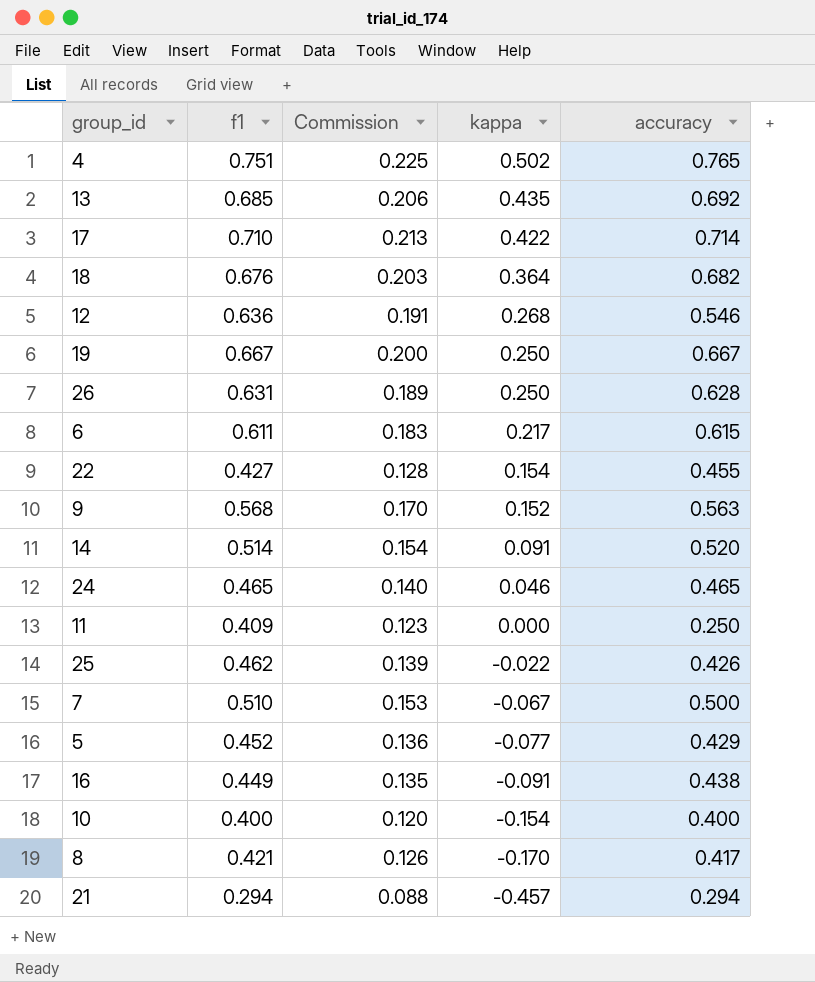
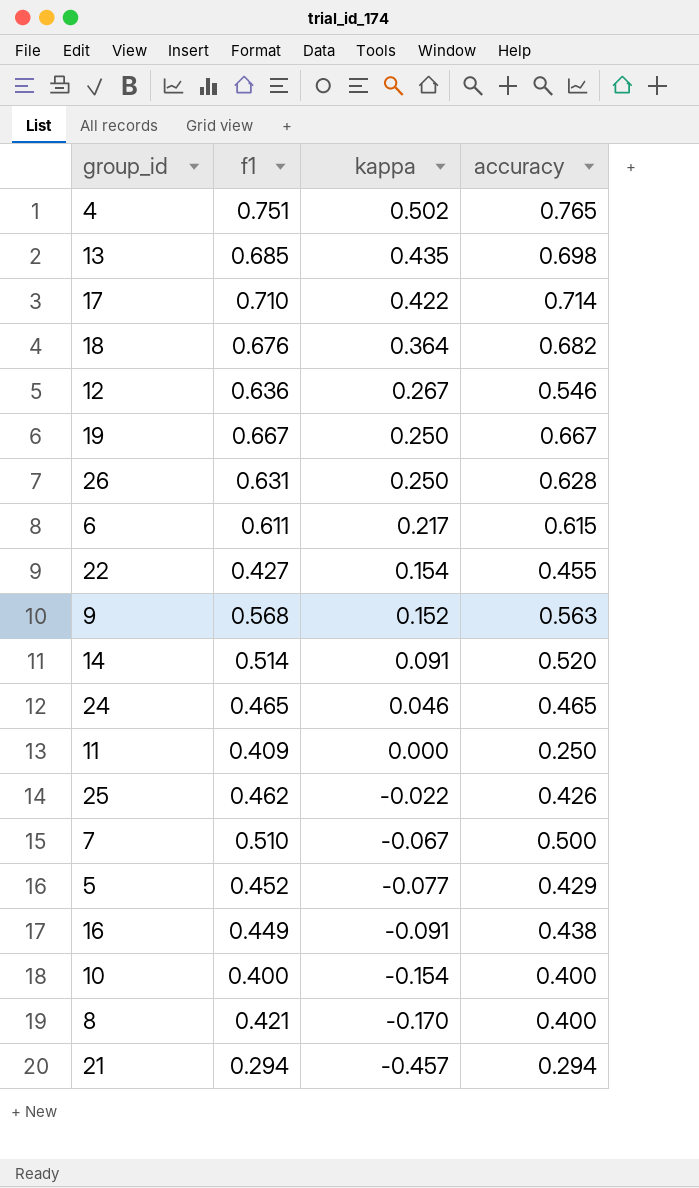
column Commission | formula: [f1] * 0.3 -> none
13 | accuracy: 0.692 -> 0.698
12 | kappa: 0.268 -> 0.267
8 | accuracy: 0.417 -> 0.400

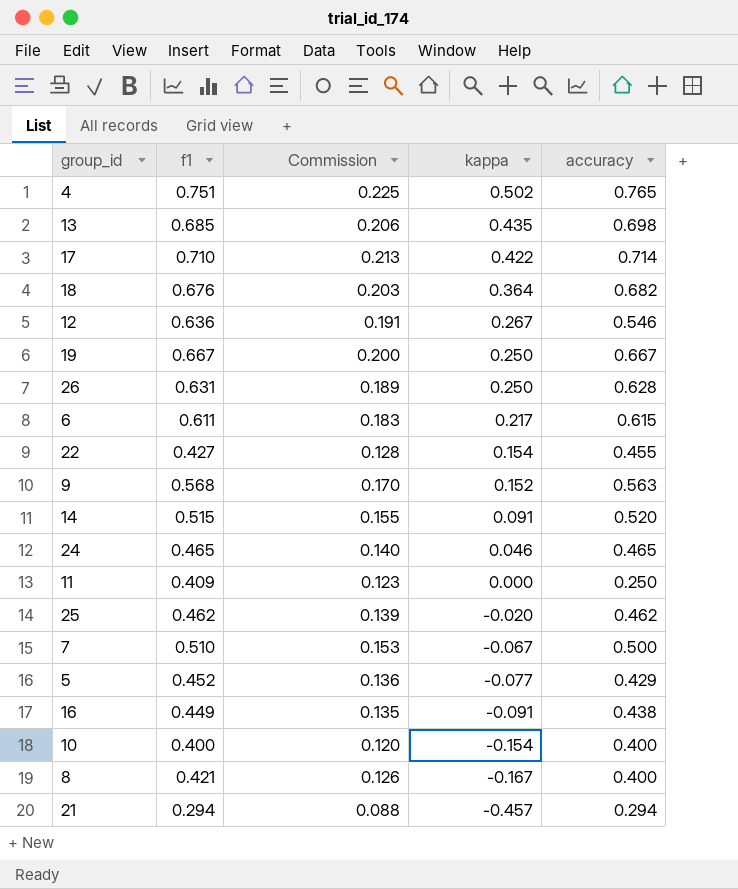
column Commission | formula: none -> [f1] * 0.3
14 | f1: 0.514 -> 0.515
25 | kappa: -0.022 -> -0.020
25 | accuracy: 0.426 -> 0.462
8 | kappa: -0.170 -> -0.167

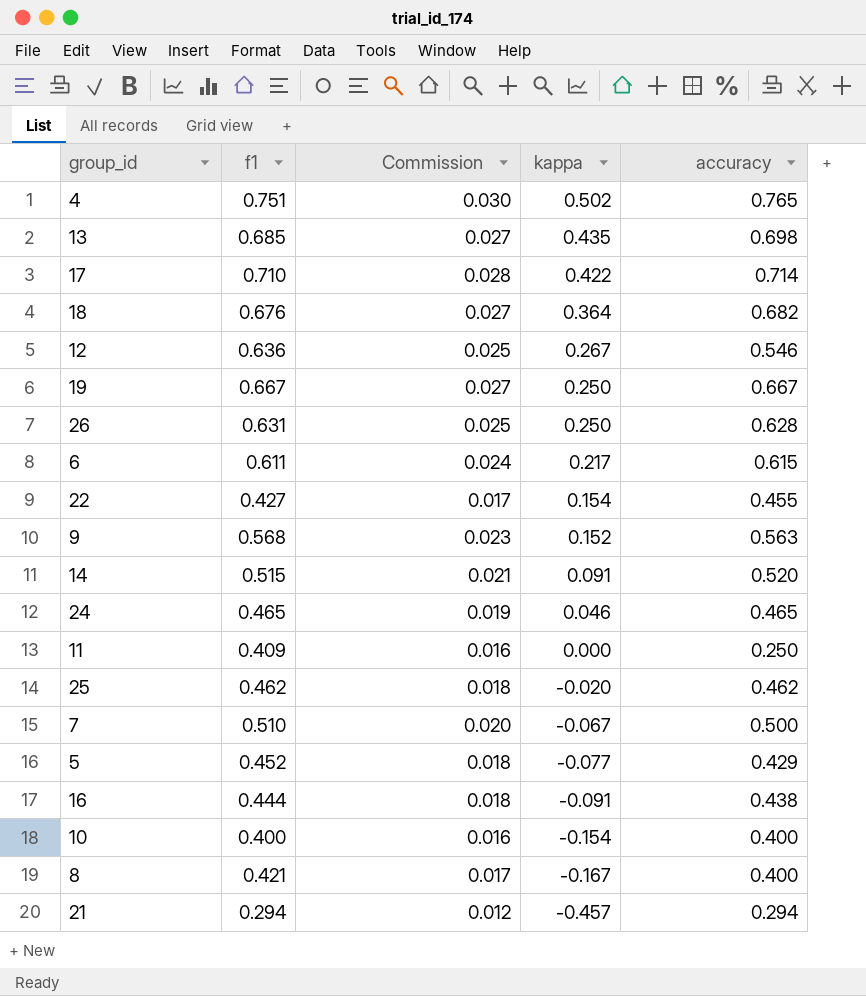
column Commission | formula: [f1] * 0.3 -> [f1] * 0.04
16 | f1: 0.449 -> 0.444

